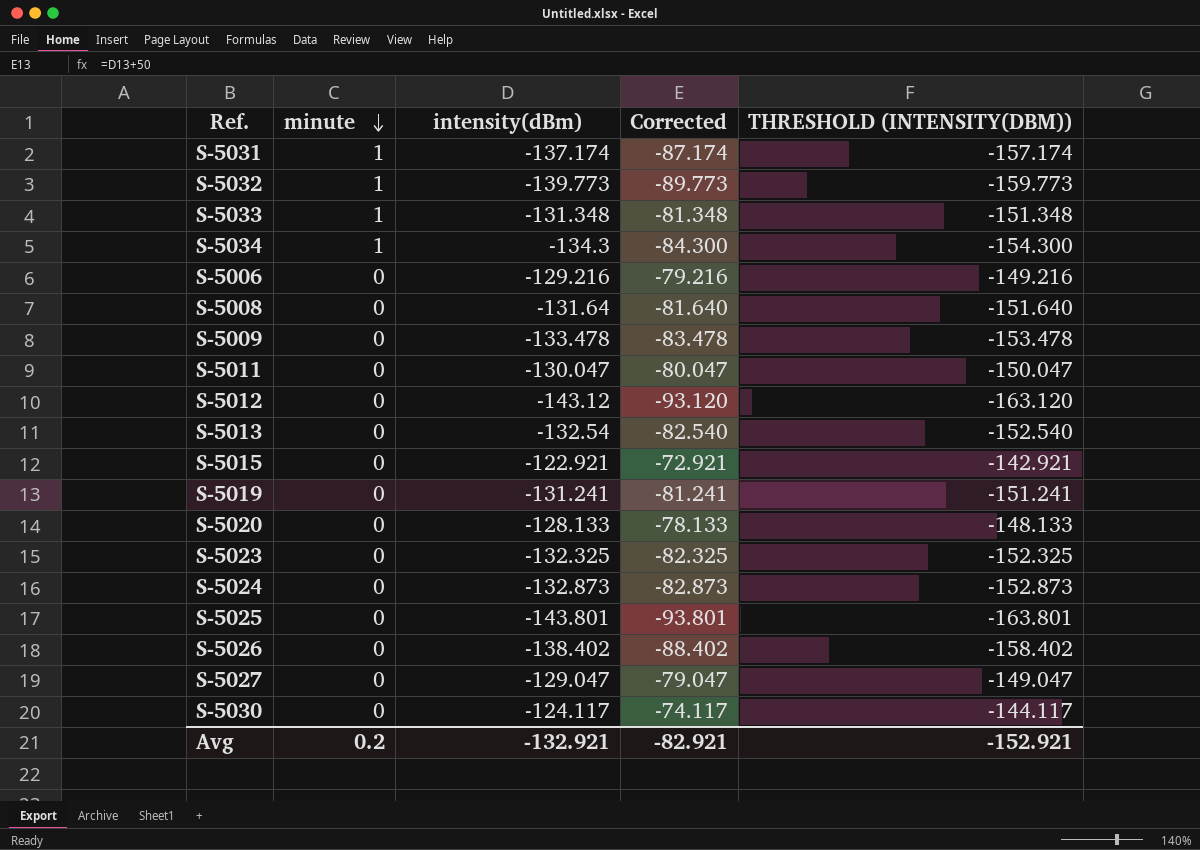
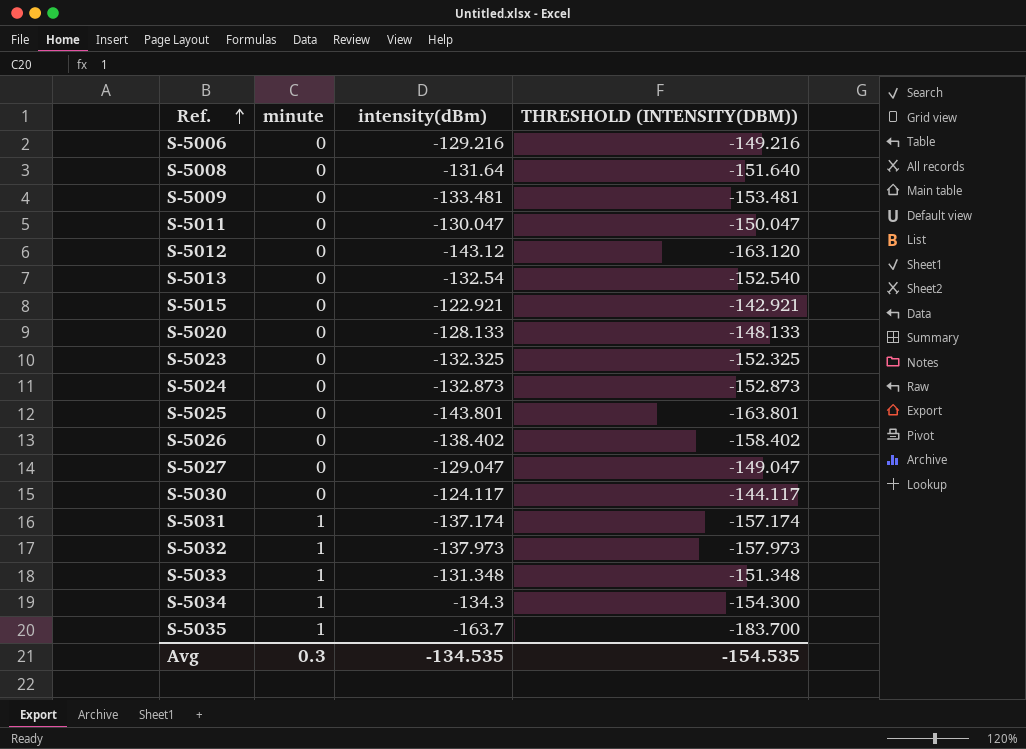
row order: minute descending -> Ref. ascending
column Corrected | formula: [intensity(dBm)] + 50 -> none
row S-5019: 0 | -131.241 | -81.241 | -151.241 -> none
S-5009 | intensity(dBm): -133.478 -> -133.481
S-5009 | THRESHOLD (INTENSITY(DBM)): -153.478 -> -153.481
S-5032 | intensity(dBm): -139.773 -> -137.973
S-5032 | THRESHOLD (INTENSITY(DBM)): -159.773 -> -157.973
row S-5035: none -> 1 | -163.7 | -183.700
Avg | minute: 0.2 -> 0.3
Avg | intensity(dBm): -132.921 -> -134.535
Avg | THRESHOLD (INTENSITY(DBM)): -152.921 -> -154.535

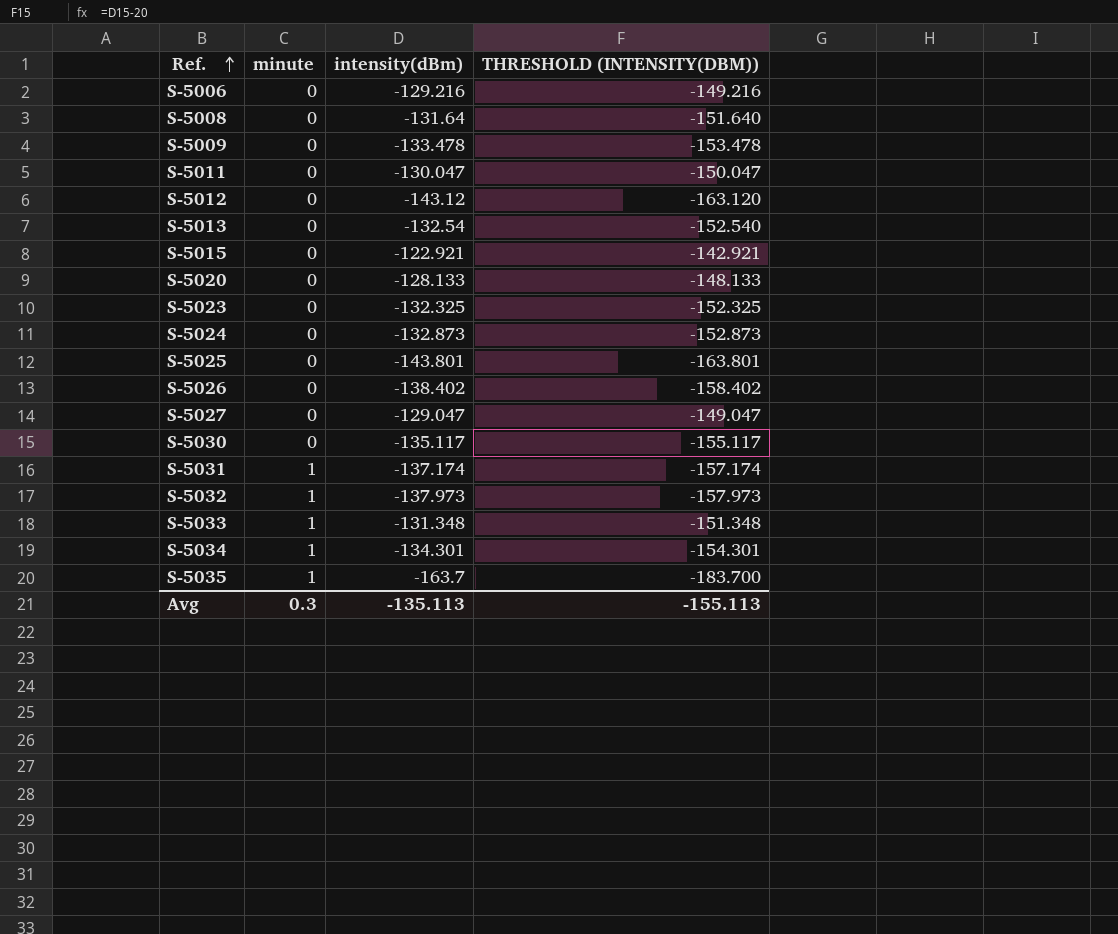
S-5009 | intensity(dBm): -133.481 -> -133.478
S-5009 | THRESHOLD (INTENSITY(DBM)): -153.481 -> -153.478
S-5030 | intensity(dBm): -124.117 -> -135.117
S-5030 | THRESHOLD (INTENSITY(DBM)): -144.117 -> -155.117
S-5034 | intensity(dBm): -134.3 -> -134.301
S-5034 | THRESHOLD (INTENSITY(DBM)): -154.300 -> -154.301
Avg | intensity(dBm): -134.535 -> -135.113
Avg | THRESHOLD (INTENSITY(DBM)): -154.535 -> -155.113

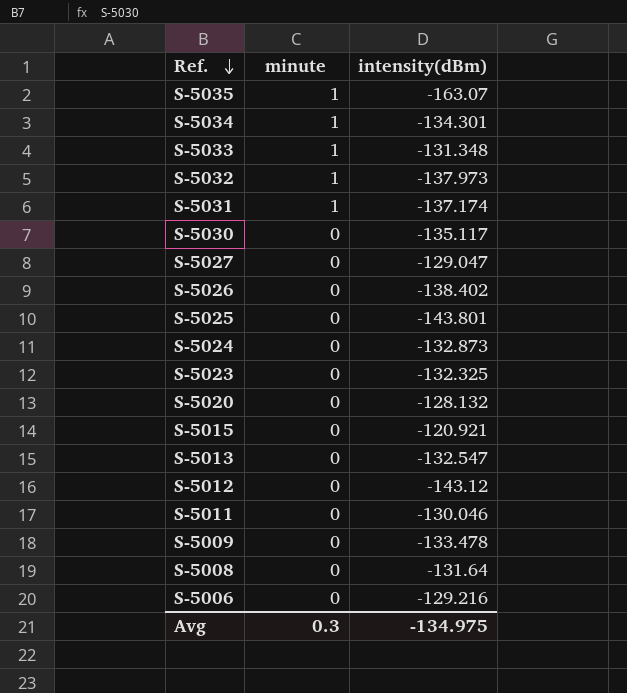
row order: Ref. ascending -> Ref. descending
column THRESHOLD (INTENSITY(DBM)) | formula: [intensity(dBm)] - 20 -> none
S-5035 | intensity(dBm): -163.7 -> -163.07
S-5020 | intensity(dBm): -128.133 -> -128.132
S-5015 | intensity(dBm): -122.921 -> -120.921
S-5013 | intensity(dBm): -132.54 -> -132.547
S-5011 | intensity(dBm): -130.047 -> -130.046
Avg | intensity(dBm): -135.113 -> -134.975

